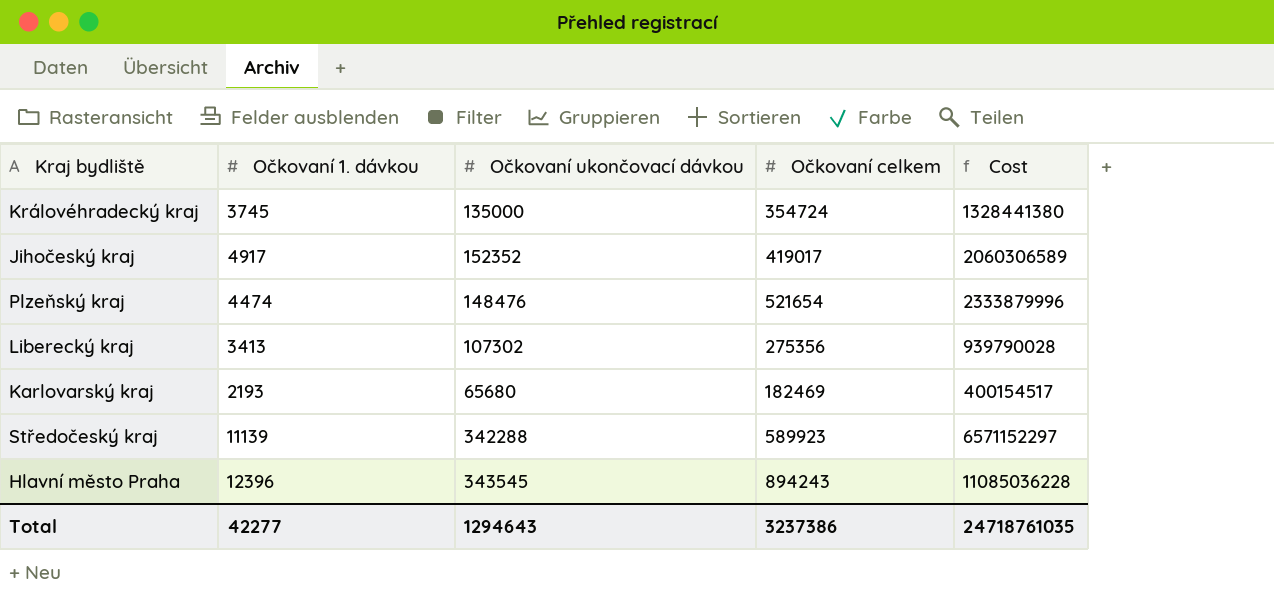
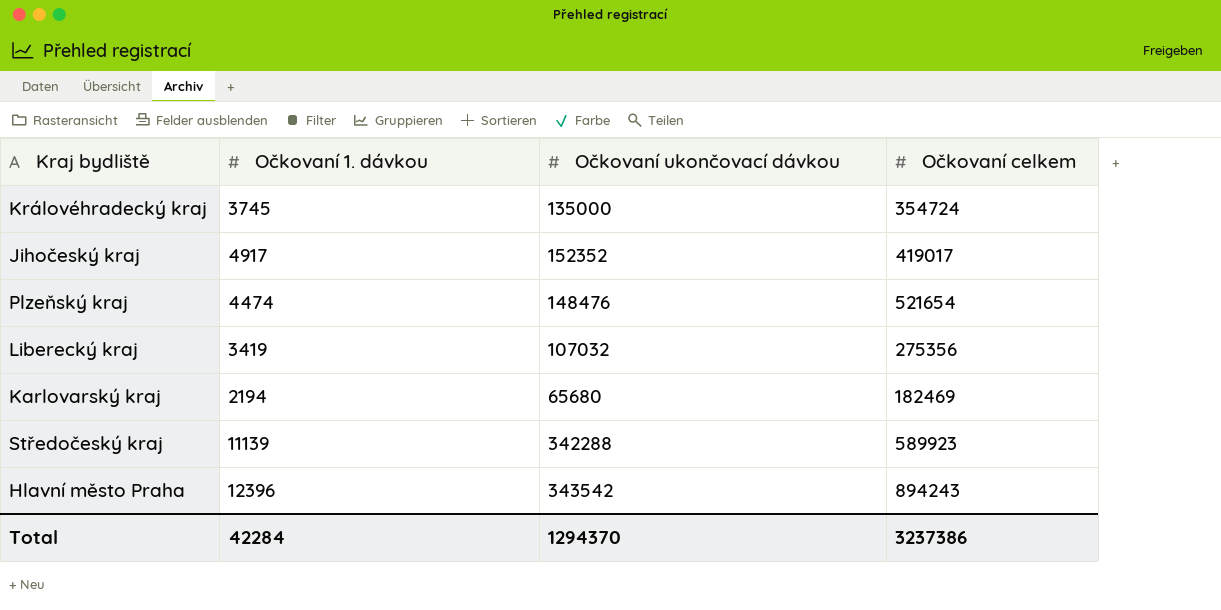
column Cost | formula: [Očkovaní 1. dávkou] * [Očkovaní celkem] -> none
Liberecký kraj | Očkovaní 1. dávkou: 3413 -> 3419
Liberecký kraj | Očkovaní ukončovací dávkou: 107302 -> 107032
Karlovarský kraj | Očkovaní 1. dávkou: 2193 -> 2194
Hlavní město Praha | Očkovaní ukončovací dávkou: 343545 -> 343542
Total | Očkovaní 1. dávkou: 42277 -> 42284
Total | Očkovaní ukončovací dávkou: 1294643 -> 1294370

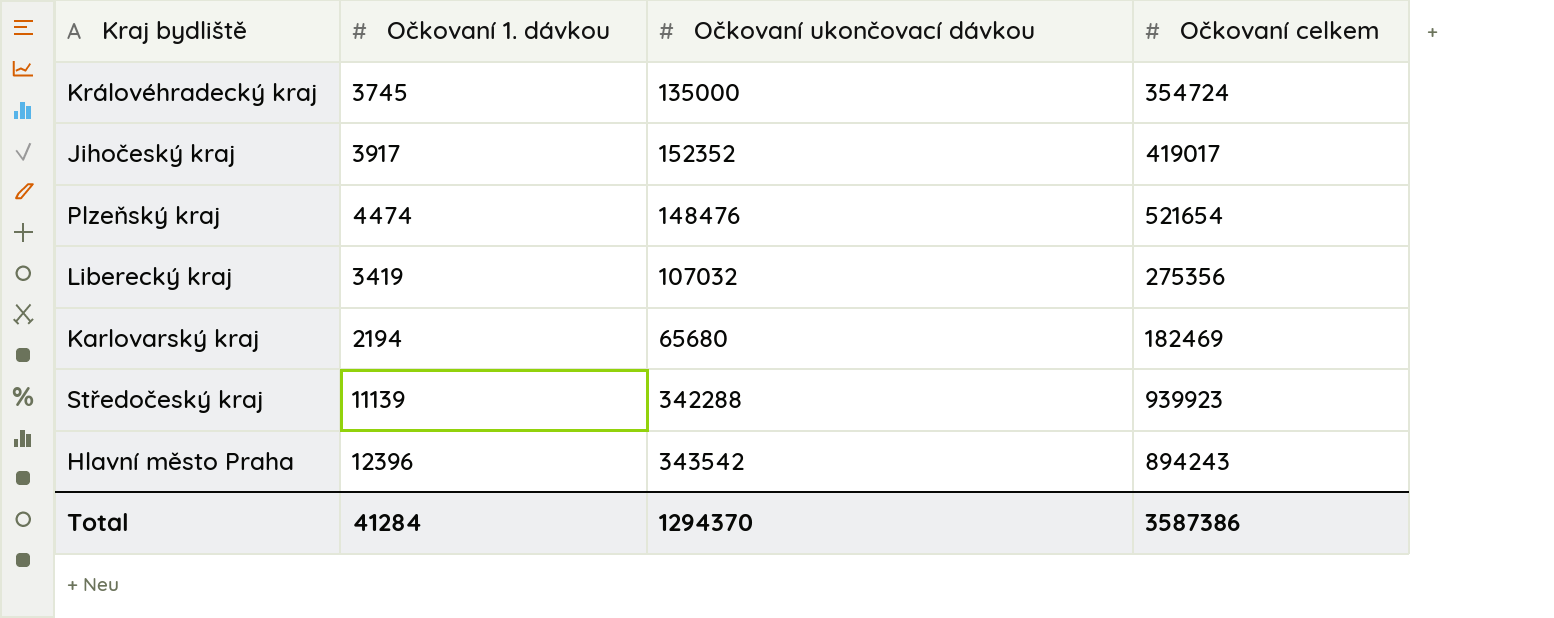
Jihočeský kraj | Očkovaní 1. dávkou: 4917 -> 3917
Středočeský kraj | Očkovaní celkem: 589923 -> 939923
Total | Očkovaní 1. dávkou: 42284 -> 41284
Total | Očkovaní celkem: 3237386 -> 3587386

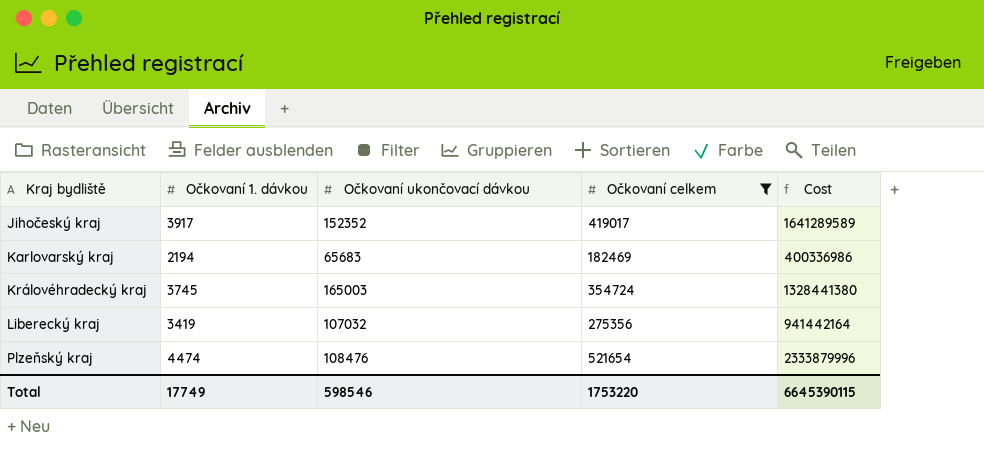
filter: none -> Očkovaní celkem <= 521654
row order: none -> Kraj bydliště ascending
column Cost | formula: none -> [Očkovaní 1. dávkou] * [Očkovaní celkem]
Karlovarský kraj | Očkovaní ukončovací dávkou: 65680 -> 65683
Královéhradecký kraj | Očkovaní ukončovací dávkou: 135000 -> 165003
Plzeňský kraj | Očkovaní ukončovací dávkou: 148476 -> 108476
Total | Očkovaní 1. dávkou: 41284 -> 17749
Total | Očkovaní ukončovací dávkou: 1294370 -> 598546
Total | Očkovaní celkem: 3587386 -> 1753220

